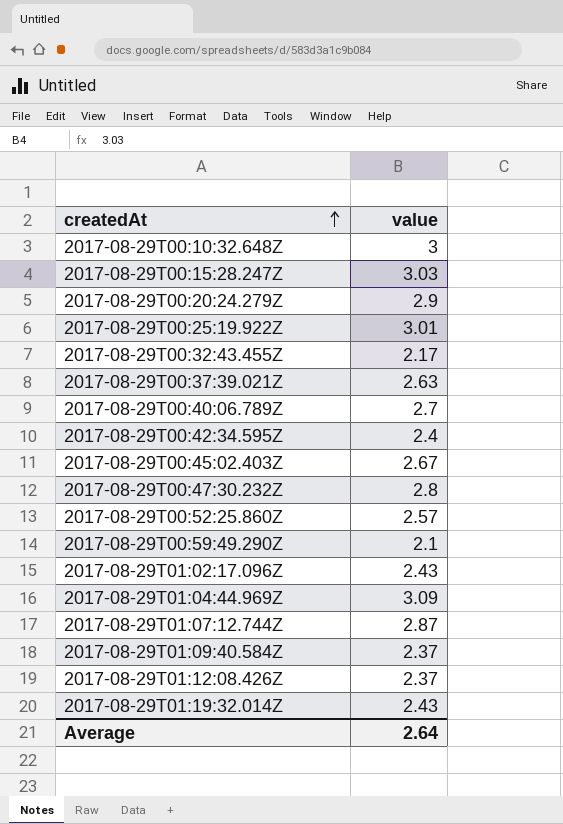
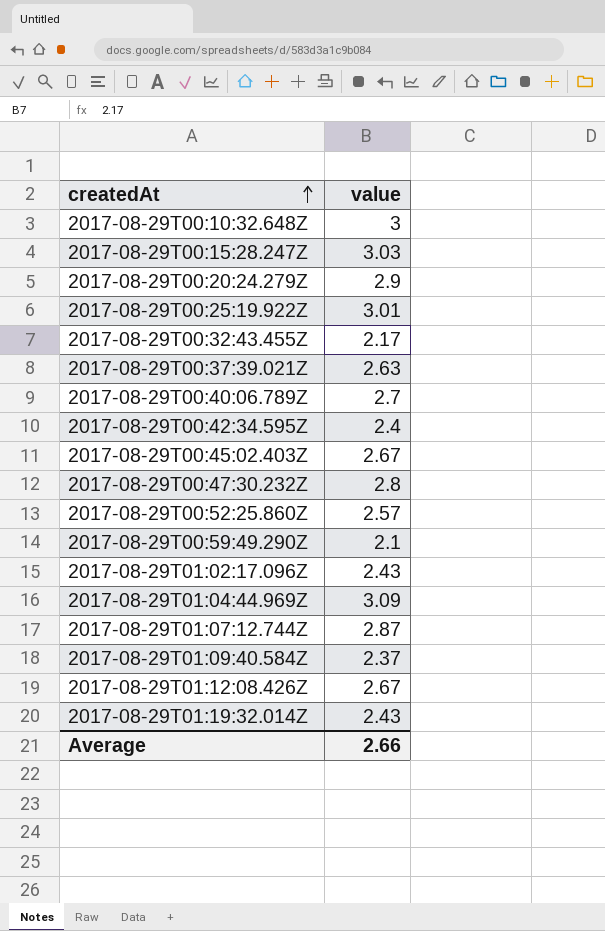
2017-08-29T01:12:08.426Z | value: 2.37 -> 2.67
Average | value: 2.64 -> 2.66

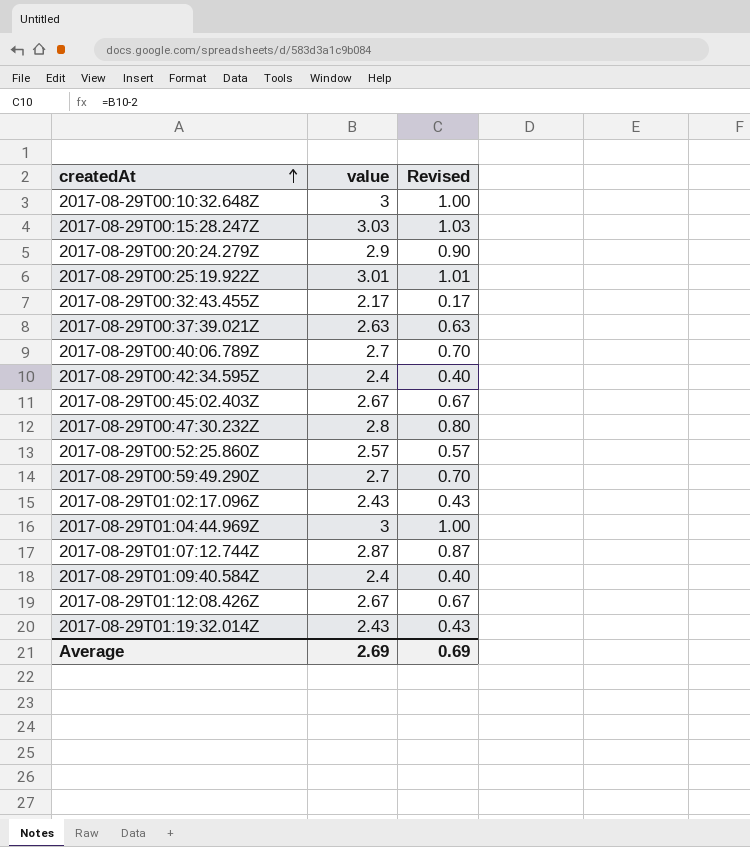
column Revised | formula: none -> [value] - 2
2017-08-29T00:59:49.290Z | value: 2.1 -> 2.7
2017-08-29T01:04:44.969Z | value: 3.09 -> 3
2017-08-29T01:09:40.584Z | value: 2.37 -> 2.4
Average | value: 2.66 -> 2.69

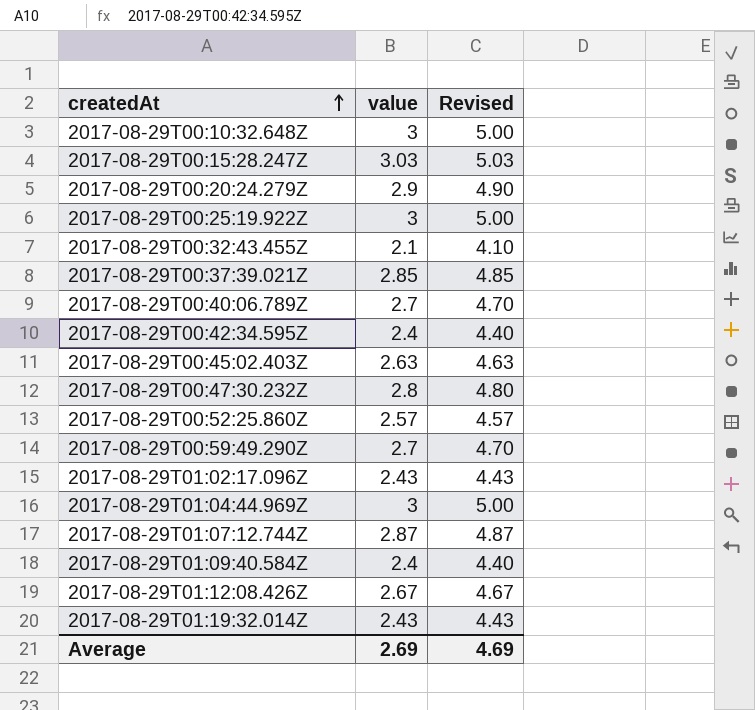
column Revised | formula: [value] - 2 -> [value] + 2
2017-08-29T00:25:19.922Z | value: 3.01 -> 3
2017-08-29T00:32:43.455Z | value: 2.17 -> 2.1
2017-08-29T00:37:39.021Z | value: 2.63 -> 2.85
2017-08-29T00:45:02.403Z | value: 2.67 -> 2.63
Average | Revised: 0.69 -> 4.69

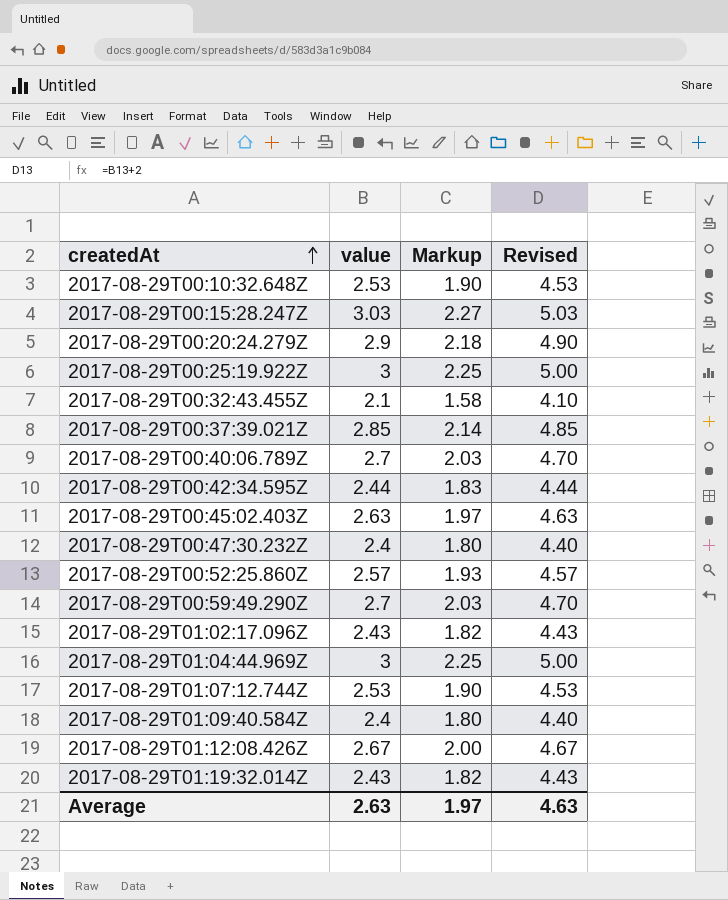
column Markup | formula: none -> [value] * 0.75
2017-08-29T00:10:32.648Z | value: 3 -> 2.53
2017-08-29T00:10:32.648Z | Revised: 5.00 -> 4.53
2017-08-29T00:42:34.595Z | value: 2.4 -> 2.44
2017-08-29T00:42:34.595Z | Revised: 4.40 -> 4.44
2017-08-29T00:47:30.232Z | value: 2.8 -> 2.4
2017-08-29T00:47:30.232Z | Revised: 4.80 -> 4.40
2017-08-29T01:07:12.744Z | value: 2.87 -> 2.53
2017-08-29T01:07:12.744Z | Revised: 4.87 -> 4.53
Average | value: 2.69 -> 2.63
Average | Revised: 4.69 -> 4.63

